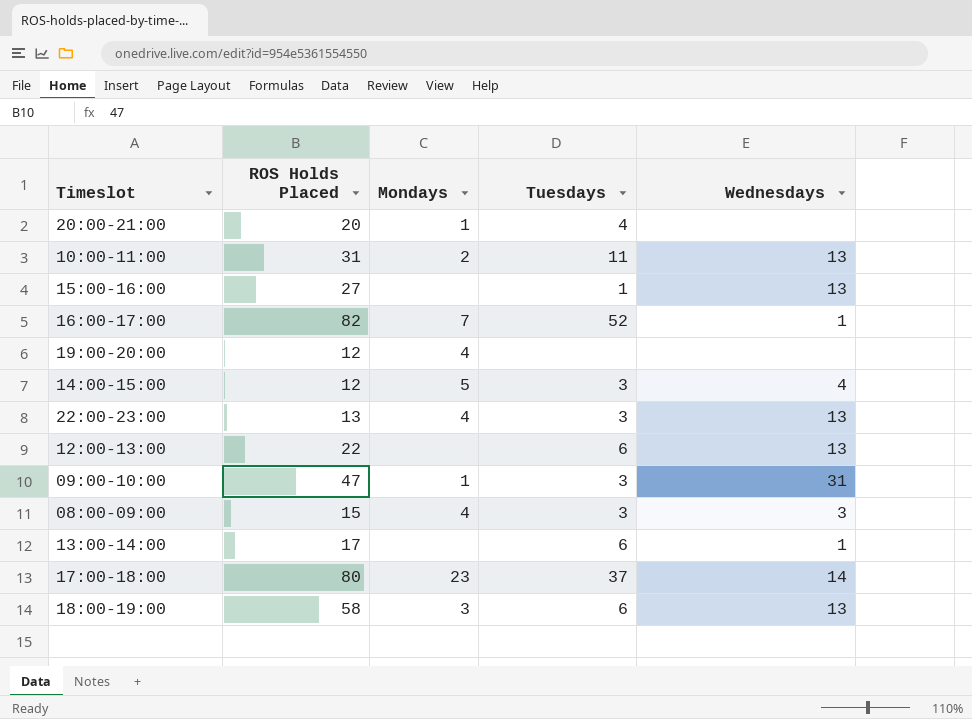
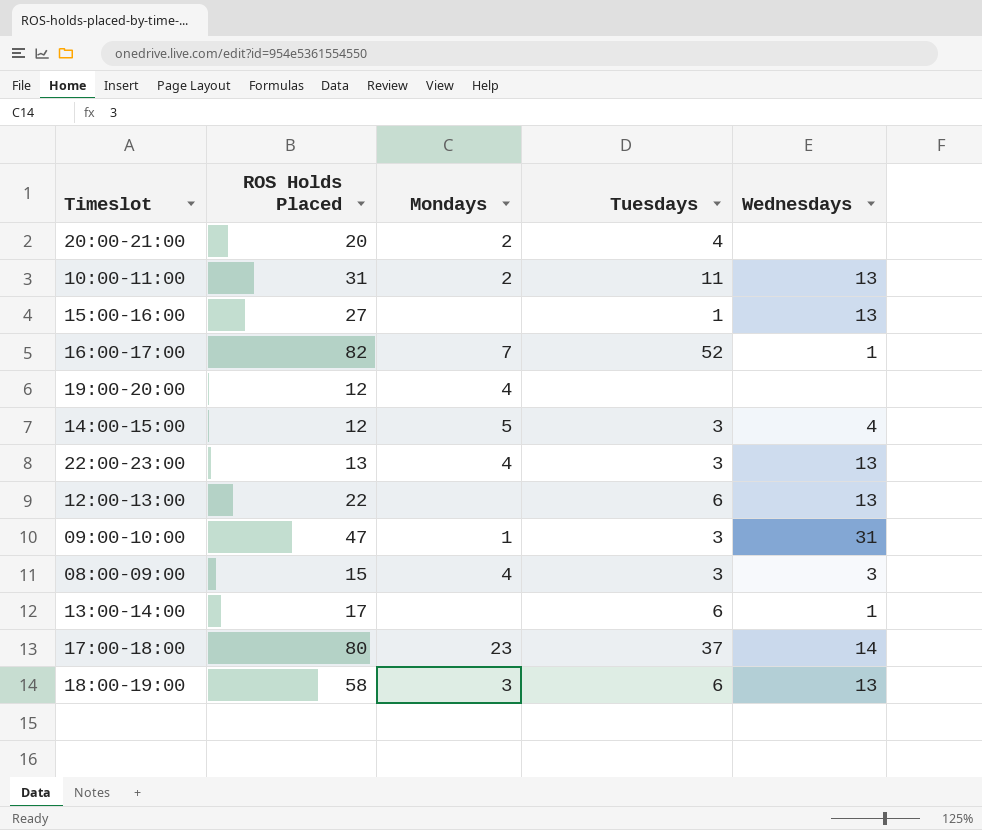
20:00-21:00 | Mondays: 1 -> 2

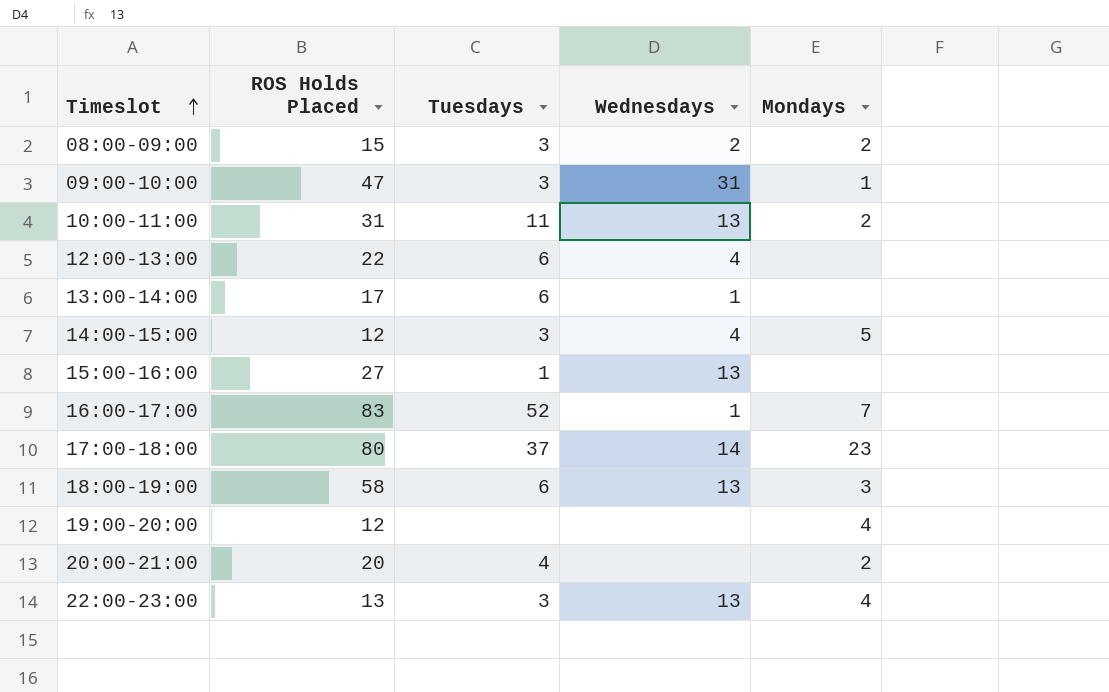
row order: none -> Timeslot ascending
column Mondays | position: 3 -> 5
08:00-09:00 | Wednesdays: 3 -> 2
08:00-09:00 | Mondays: 4 -> 2
12:00-13:00 | Wednesdays: 13 -> 4
16:00-17:00 | ROS Holds Placed: 82 -> 83

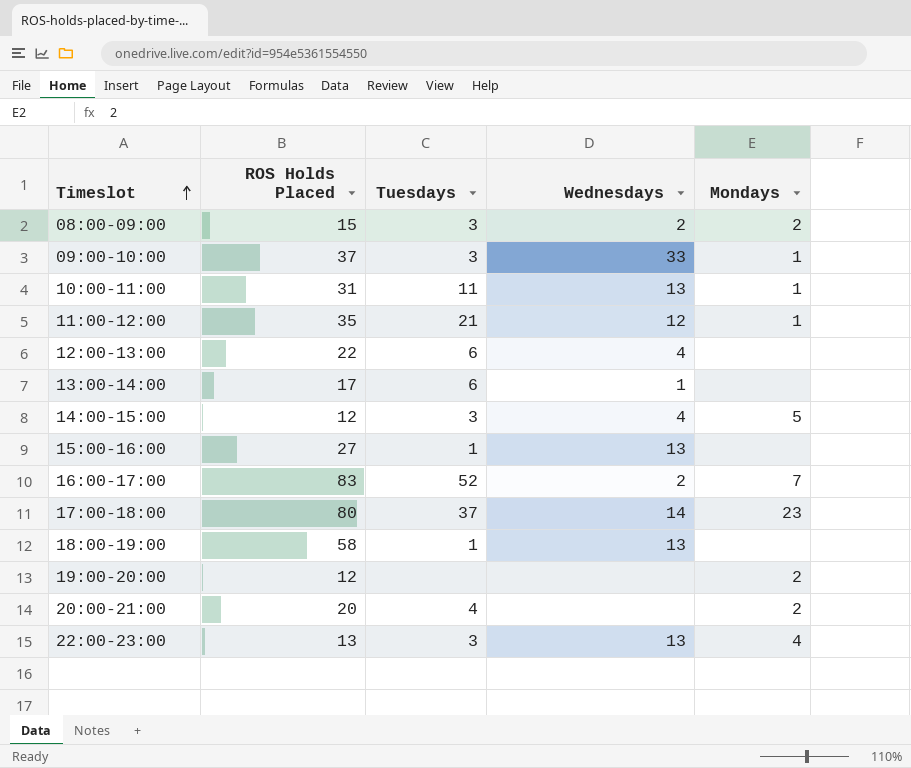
09:00-10:00 | ROS Holds Placed: 47 -> 37
09:00-10:00 | Wednesdays: 31 -> 33
10:00-11:00 | Mondays: 2 -> 1
row 11:00-12:00: none -> 35 | 21 | 12 | 1
16:00-17:00 | Wednesdays: 1 -> 2
18:00-19:00 | Tuesdays: 6 -> 1
18:00-19:00 | Mondays: 3 -> none
19:00-20:00 | Mondays: 4 -> 2

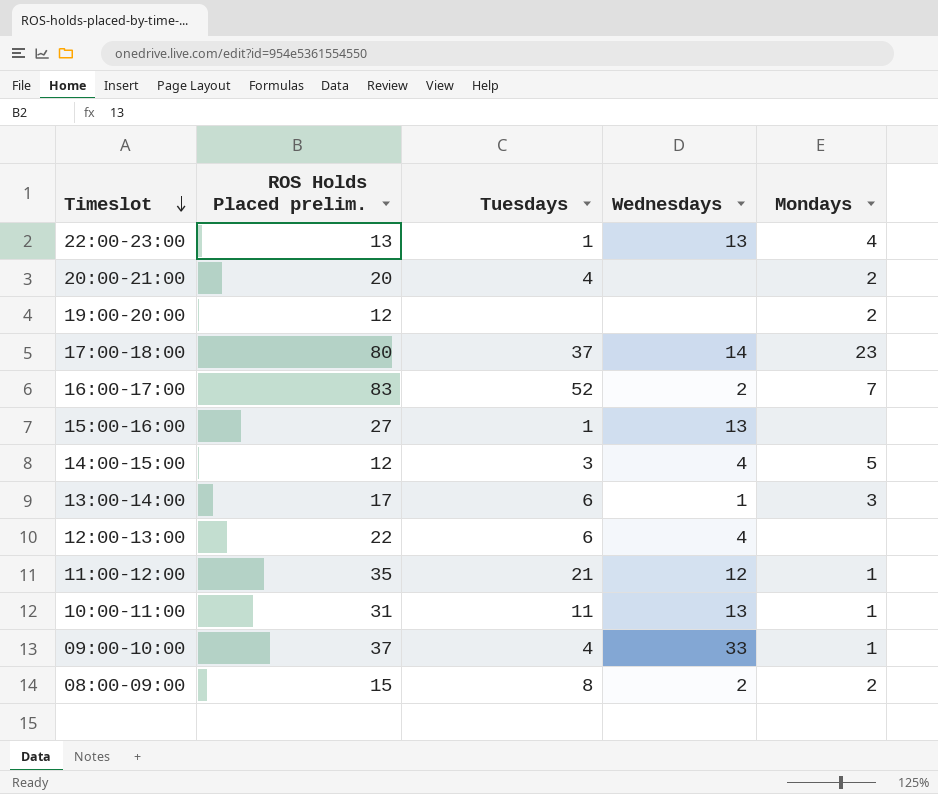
row order: Timeslot ascending -> Timeslot descending
column name: ROS Holds Placed -> ROS Holds Placed prelim.
row 18:00-19:00: 58 | 1 | 13 | none -> none
22:00-23:00 | Tuesdays: 3 -> 1
13:00-14:00 | Mondays: none -> 3
09:00-10:00 | Tuesdays: 3 -> 4
08:00-09:00 | Tuesdays: 3 -> 8

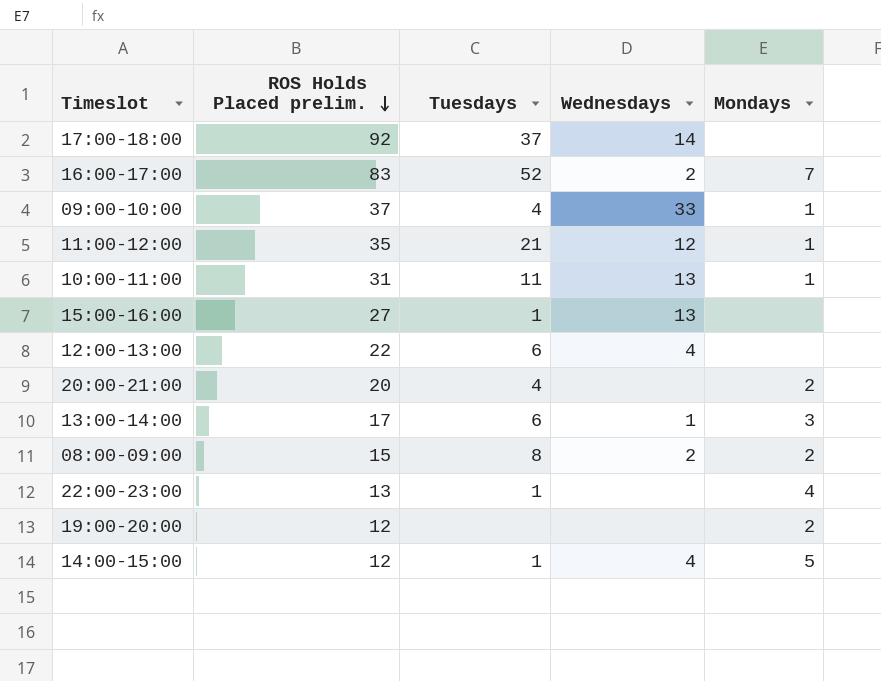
row order: Timeslot descending -> ROS Holds Placed prelim. descending
17:00-18:00 | ROS Holds Placed prelim.: 80 -> 92
17:00-18:00 | Mondays: 23 -> none
22:00-23:00 | Wednesdays: 13 -> none
14:00-15:00 | Tuesdays: 3 -> 1

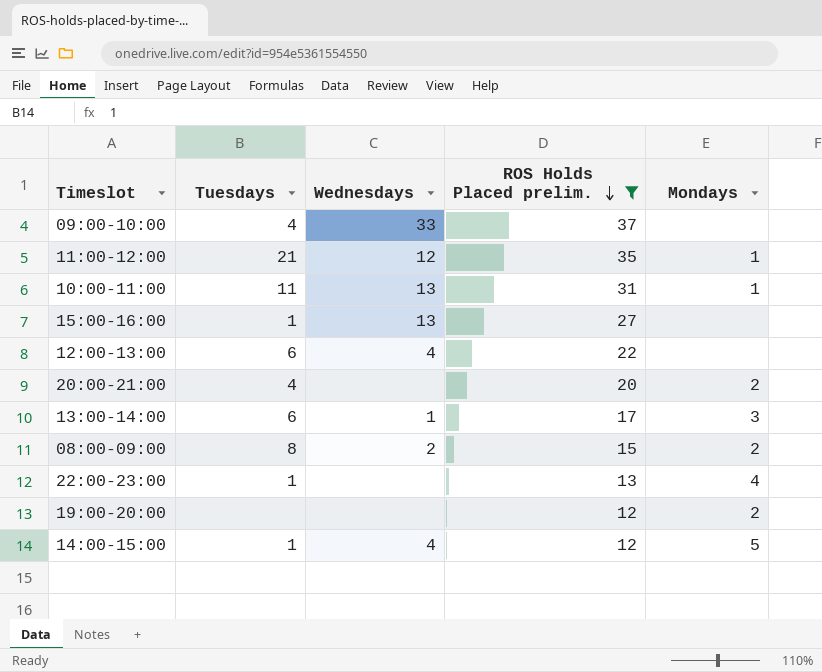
filter: none -> ROS Holds Placed prelim. <= 37
column ROS Holds Placed prelim. | position: 2 -> 4
09:00-10:00 | Mondays: 1 -> none

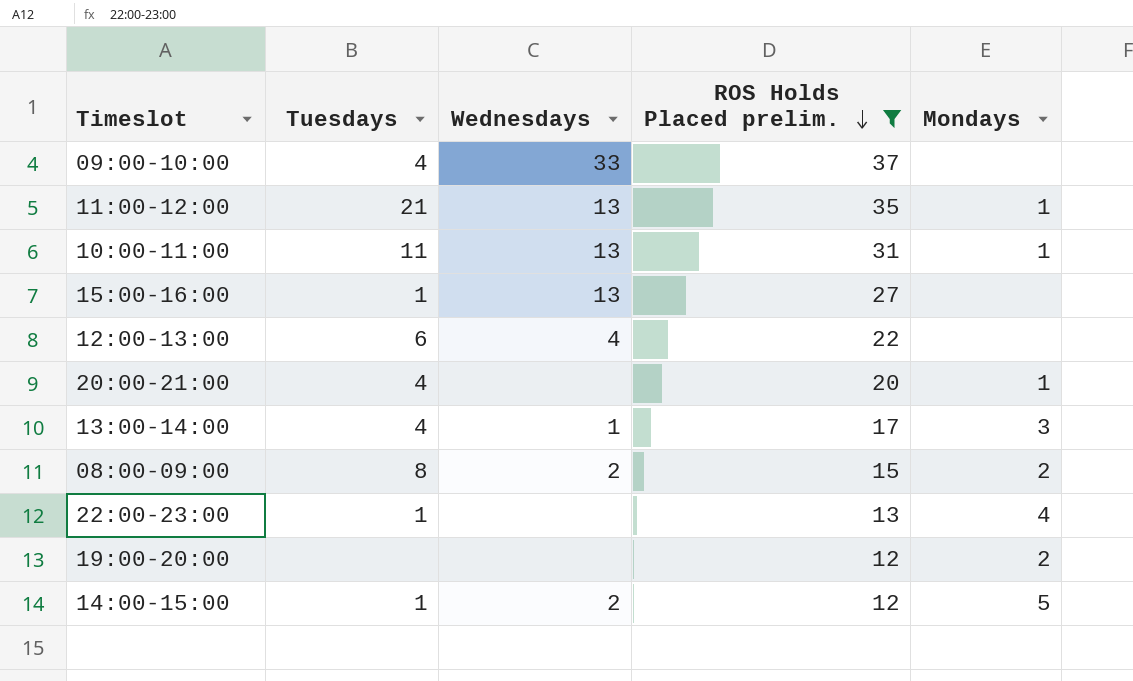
11:00-12:00 | Wednesdays: 12 -> 13
20:00-21:00 | Mondays: 2 -> 1
13:00-14:00 | Tuesdays: 6 -> 4
14:00-15:00 | Wednesdays: 4 -> 2

